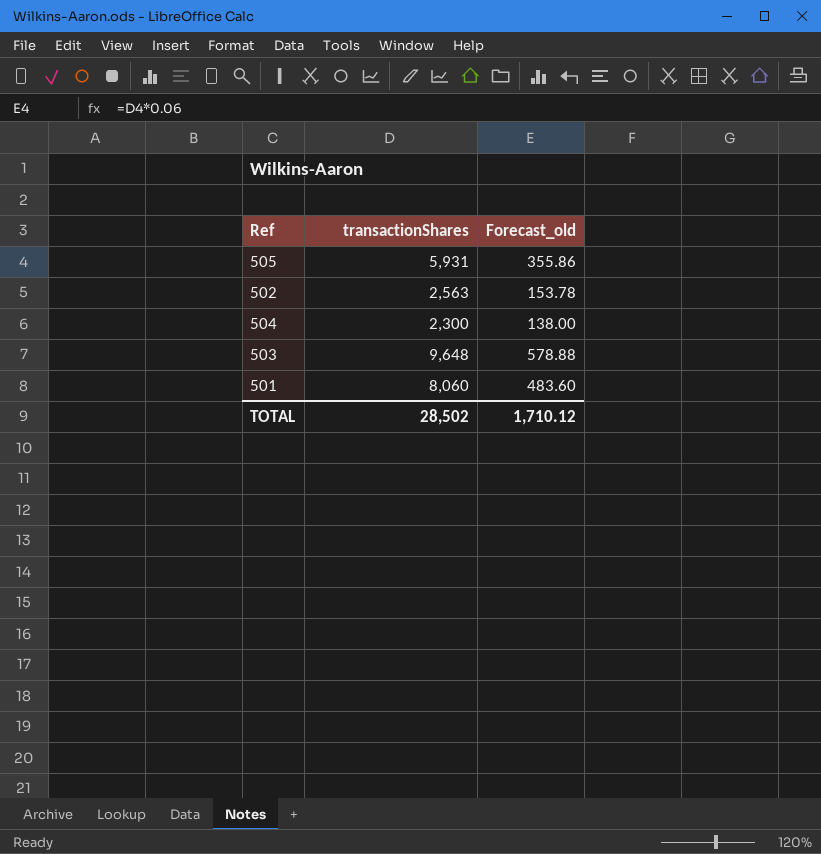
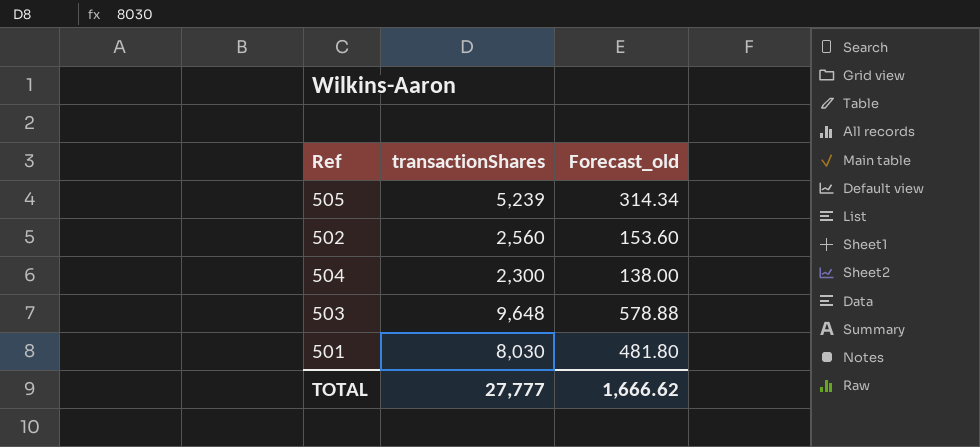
505 | transactionShares: 5,931 -> 5,239
505 | Forecast_old: 355.86 -> 314.34
502 | transactionShares: 2,563 -> 2,560
502 | Forecast_old: 153.78 -> 153.60
501 | transactionShares: 8,060 -> 8,030
501 | Forecast_old: 483.60 -> 481.80
TOTAL | transactionShares: 28,502 -> 27,777
TOTAL | Forecast_old: 1,710.12 -> 1,666.62

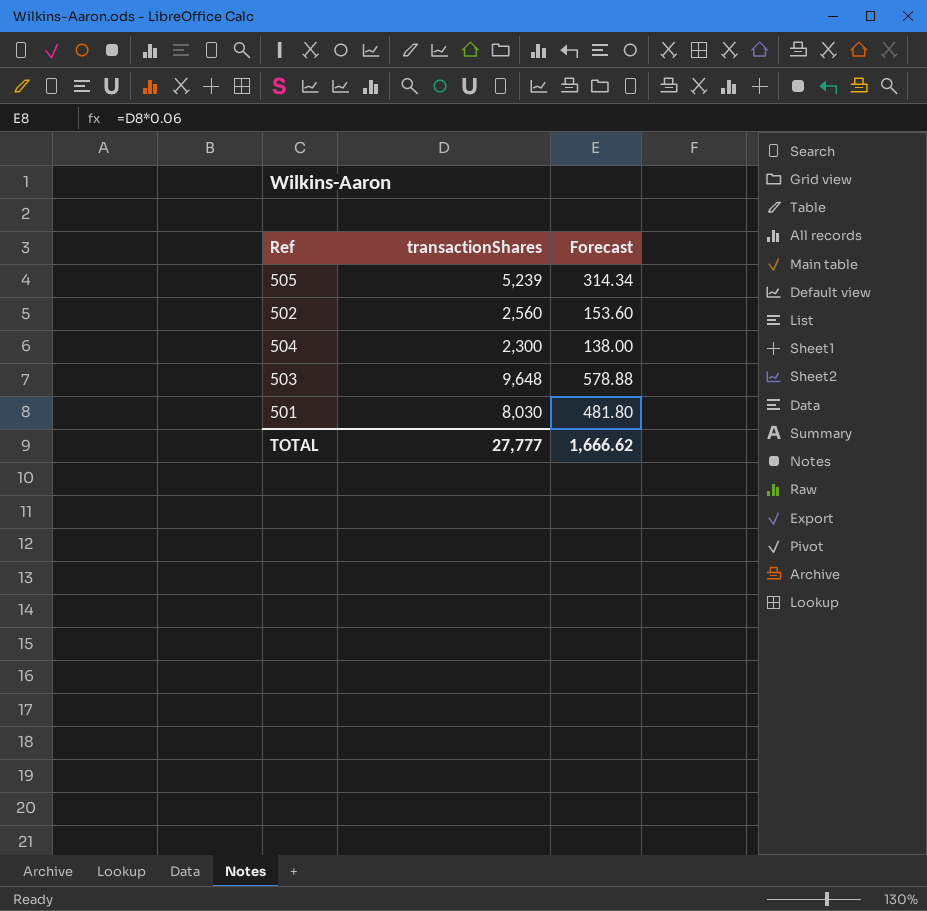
column name: Forecast_old -> Forecast

